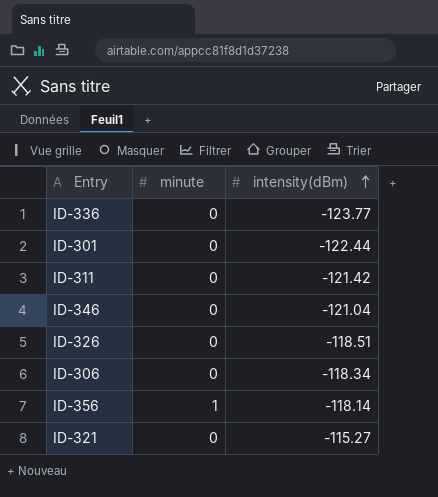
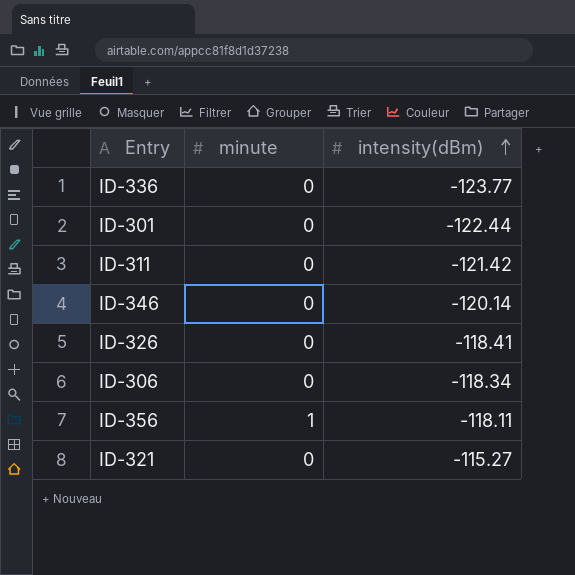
ID-346 | intensity(dBm): -121.04 -> -120.14
ID-326 | intensity(dBm): -118.51 -> -118.41
ID-356 | intensity(dBm): -118.14 -> -118.11

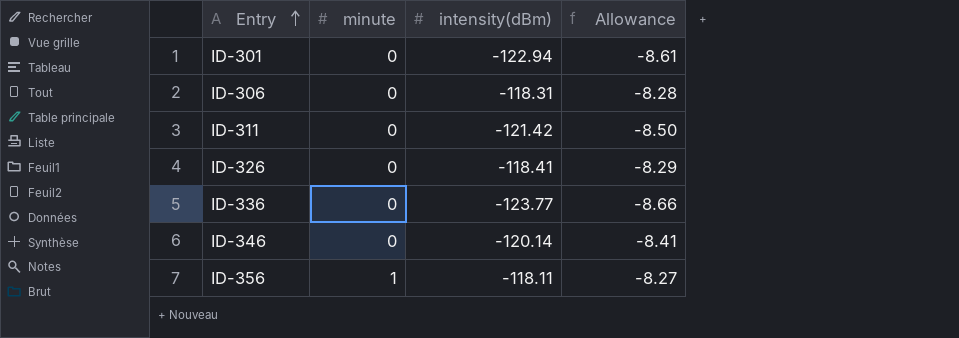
row order: intensity(dBm) ascending -> Entry ascending
column Allowance | formula: none -> [intensity(dBm)] * 0.07
row ID-321: 0 | -115.27 -> none
ID-301 | intensity(dBm): -122.44 -> -122.94
ID-306 | intensity(dBm): -118.34 -> -118.31

